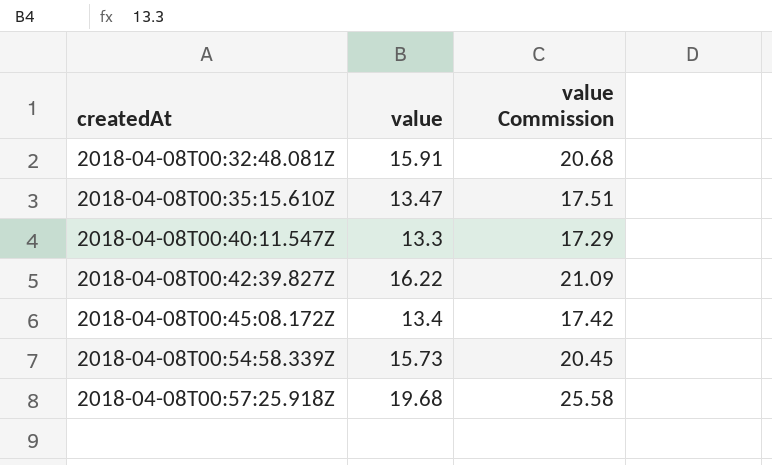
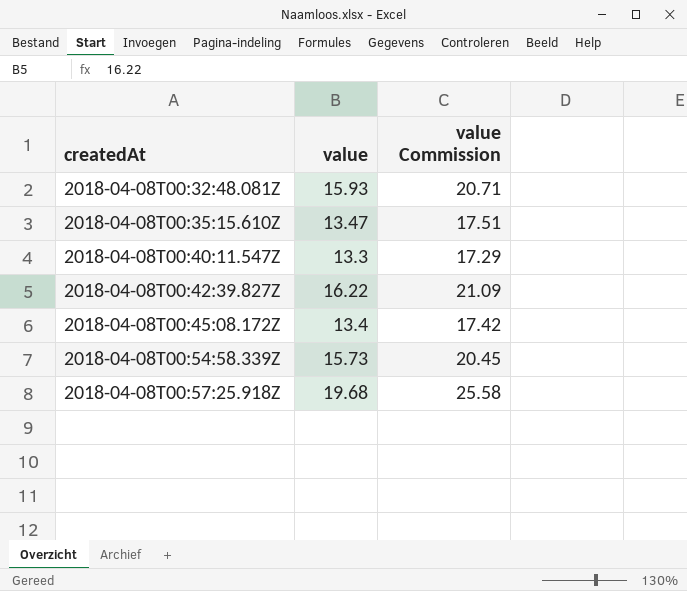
2018-04-08T00:32:48.081Z | value: 15.91 -> 15.93
2018-04-08T00:32:48.081Z | value Commission: 20.68 -> 20.71

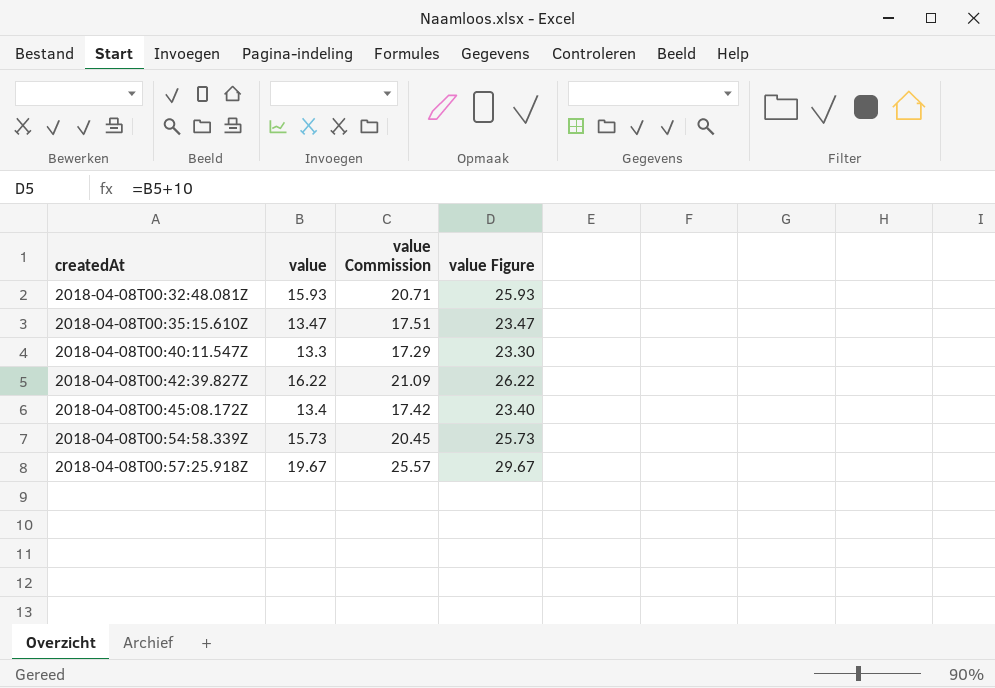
column value Figure | formula: none -> [value] + 10
2018-04-08T00:57:25.918Z | value: 19.68 -> 19.67
2018-04-08T00:57:25.918Z | value Commission: 25.58 -> 25.57

